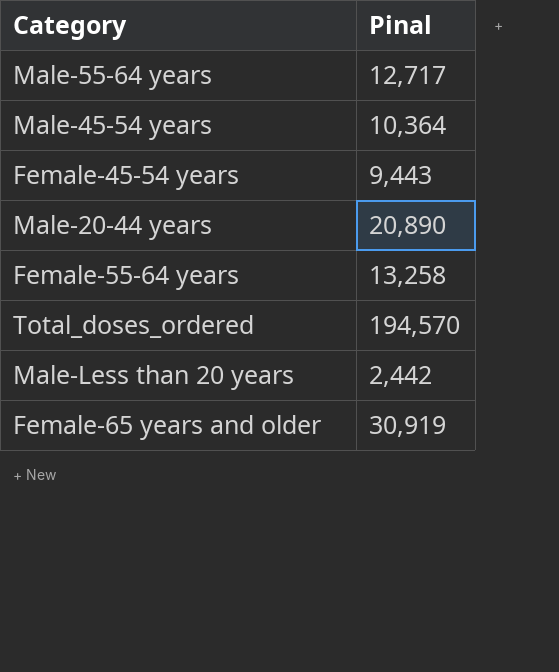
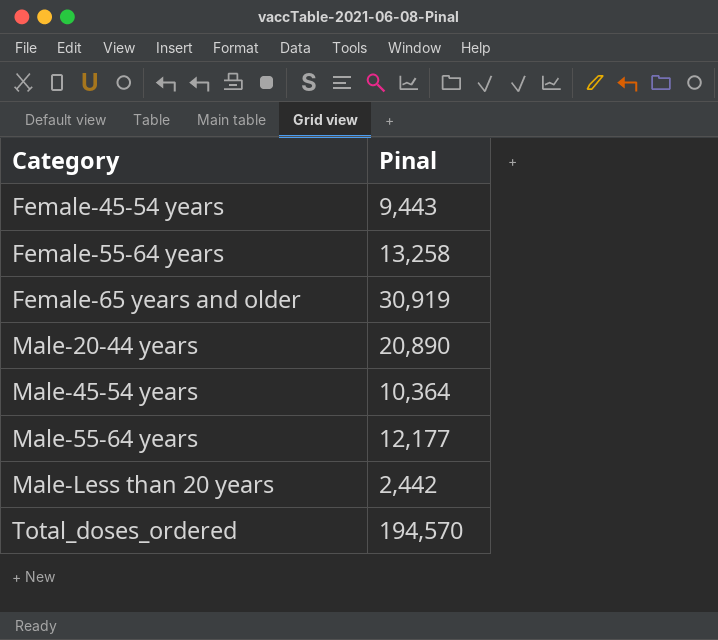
row order: none -> Category ascending
Male-55-64 years | Pinal: 12,717 -> 12,177

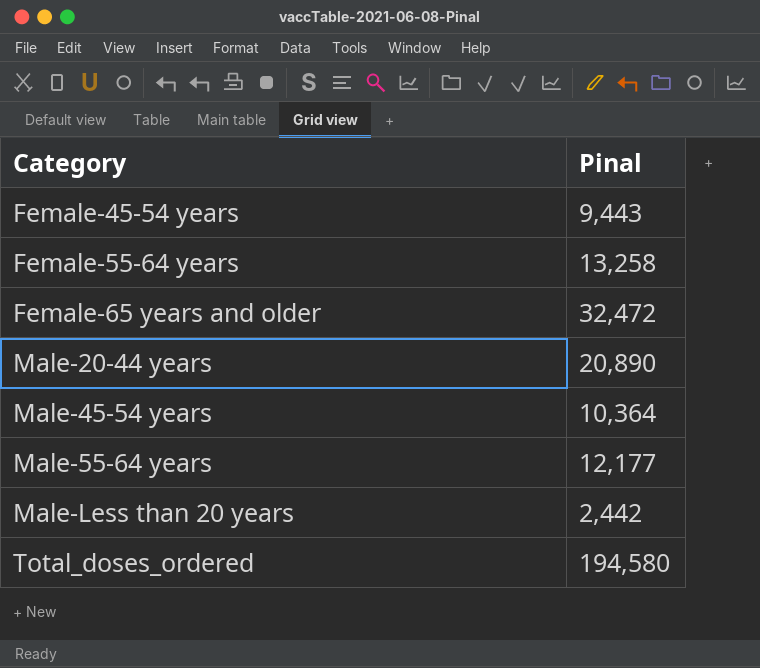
Female-65 years and older | Pinal: 30,919 -> 32,472
Total_doses_ordered | Pinal: 194,570 -> 194,580

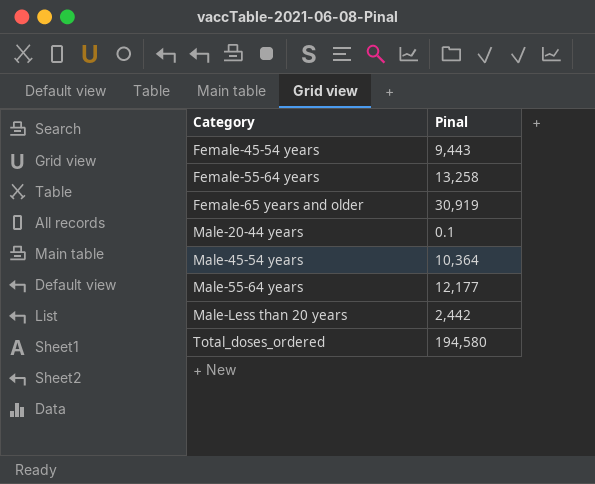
Female-65 years and older | Pinal: 32,472 -> 30,919
Male-20-44 years | Pinal: 20,890 -> 0.1

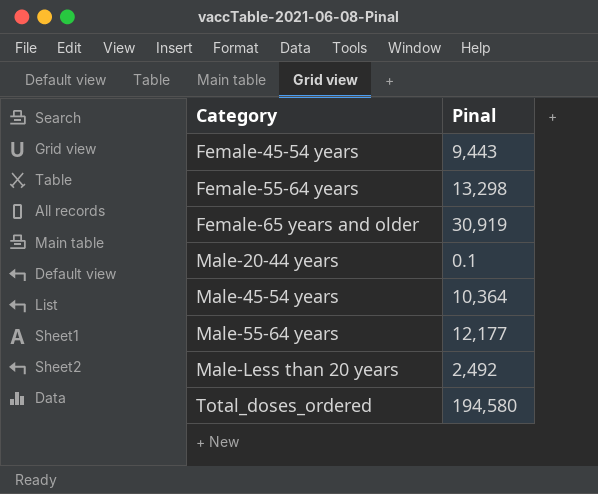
Female-55-64 years | Pinal: 13,258 -> 13,298
Male-Less than 20 years | Pinal: 2,442 -> 2,492

